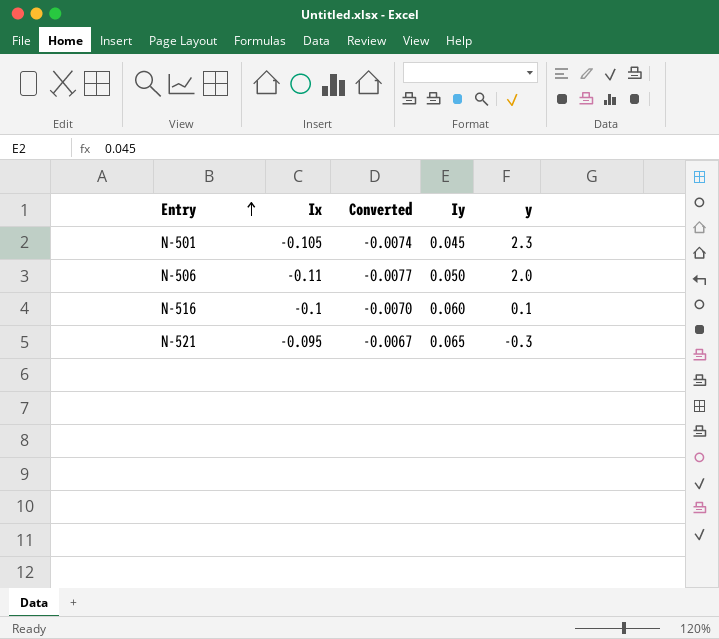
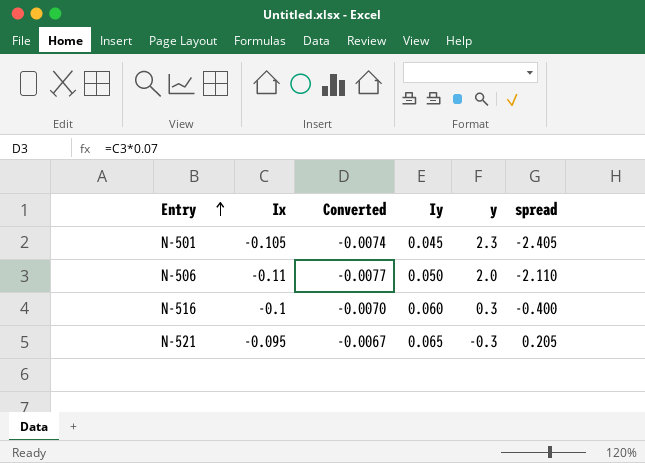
column spread | formula: none -> [Ix] - [y]
N-516 | y: 0.1 -> 0.3

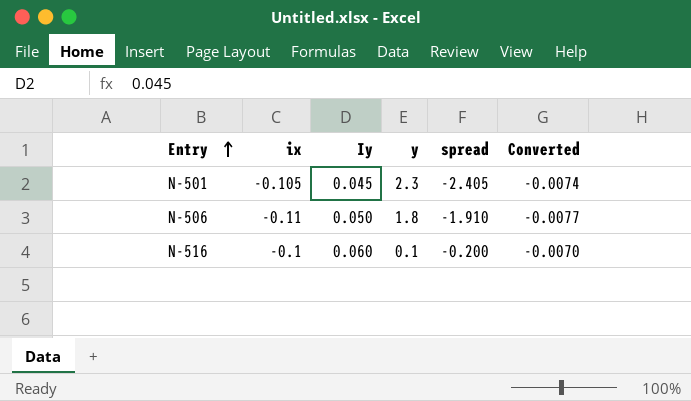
column name: Ix -> ix
column Converted | position: 3 -> 6
row N-521: -0.095 | -0.0067 | 0.065 | -0.3 | 0.205 -> none
N-506 | y: 2.0 -> 1.8
N-506 | spread: -2.110 -> -1.910
N-516 | y: 0.3 -> 0.1
N-516 | spread: -0.400 -> -0.200

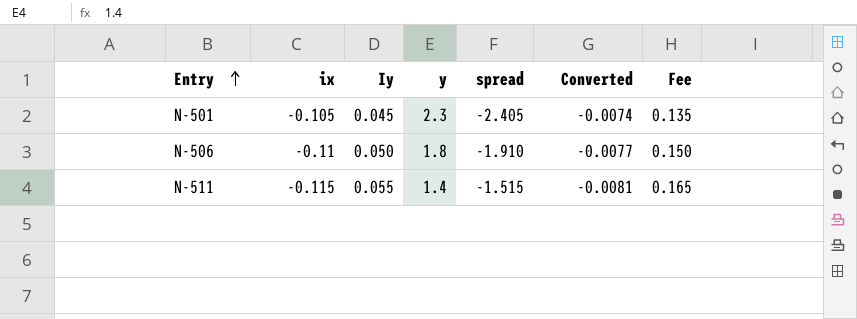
column Fee | formula: none -> [Iy] * 3
row N-516: -0.1 | 0.060 | 0.1 | -0.200 | -0.0070 -> none
row N-511: none -> -0.115 | 0.055 | 1.4 | -1.515 | -0.0081 | 0.165

